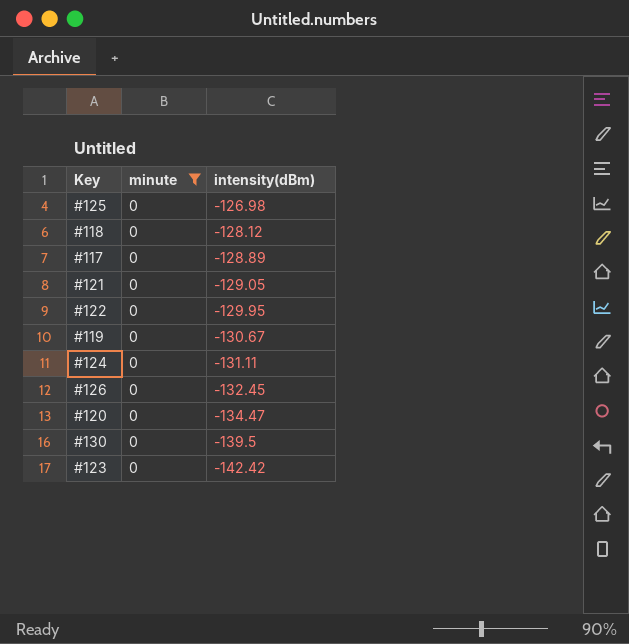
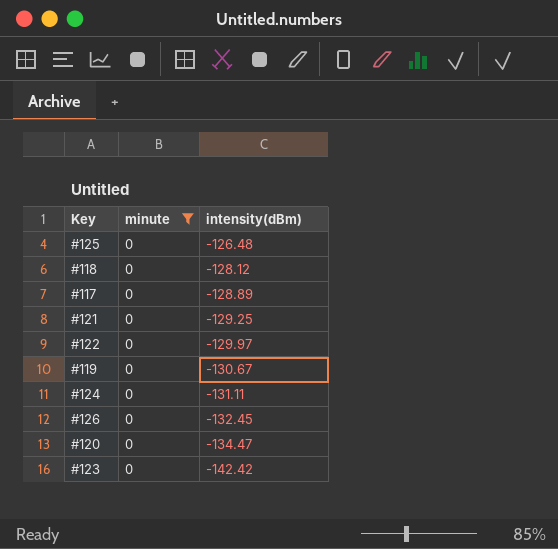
row #130: 0 | -139.5 -> none
#125 | intensity(dBm): -126.98 -> -126.48
#121 | intensity(dBm): -129.05 -> -129.25
#122 | intensity(dBm): -129.95 -> -129.97

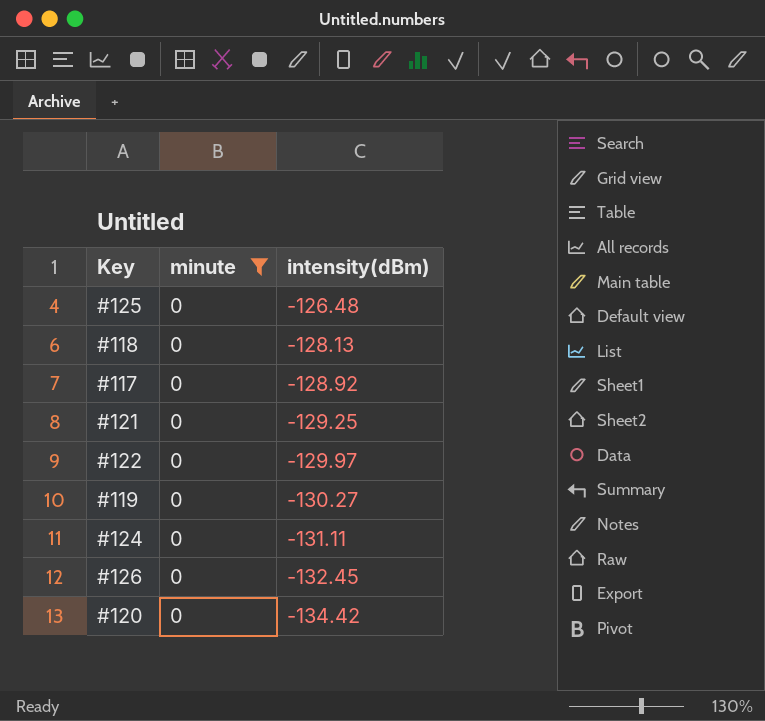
row #123: 0 | -142.42 -> none
#118 | intensity(dBm): -128.12 -> -128.13
#117 | intensity(dBm): -128.89 -> -128.92
#119 | intensity(dBm): -130.67 -> -130.27
#120 | intensity(dBm): -134.47 -> -134.42

